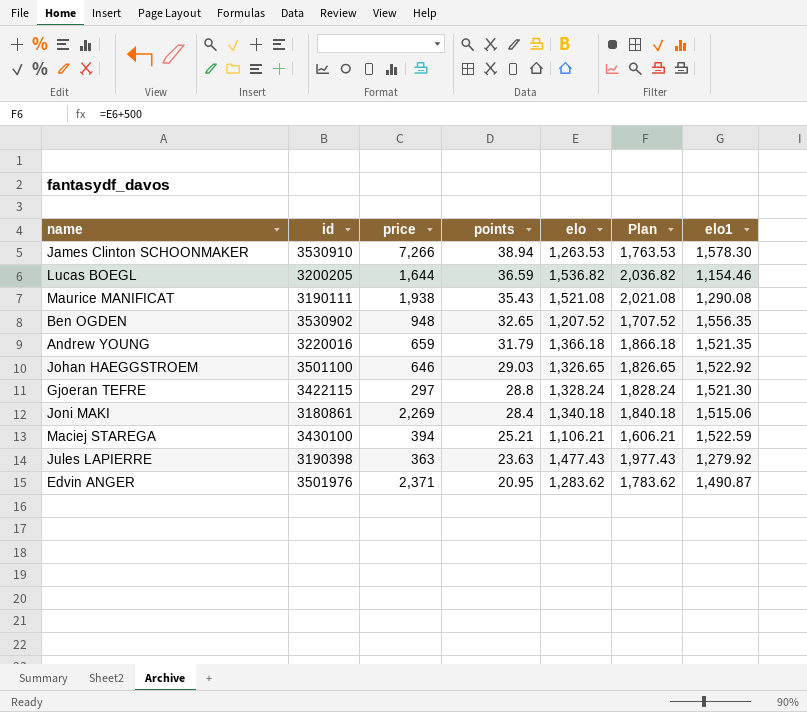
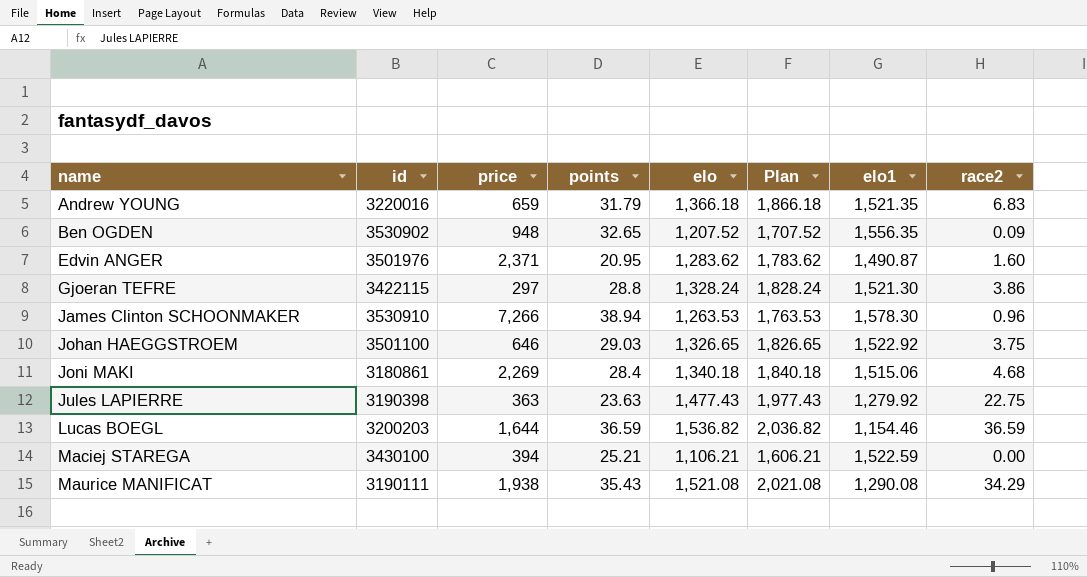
row order: points descending -> name ascending
column race2 | position: none -> 8
Lucas BOEGL | id: 3200205 -> 3200203

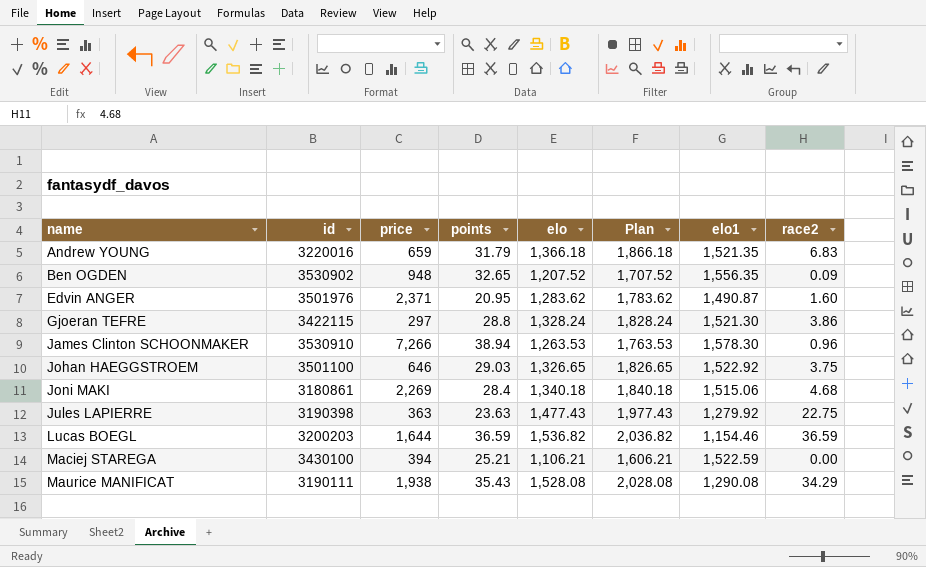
Maurice MANIFICAT | elo: 1,521.08 -> 1,528.08
Maurice MANIFICAT | Plan: 2,021.08 -> 2,028.08

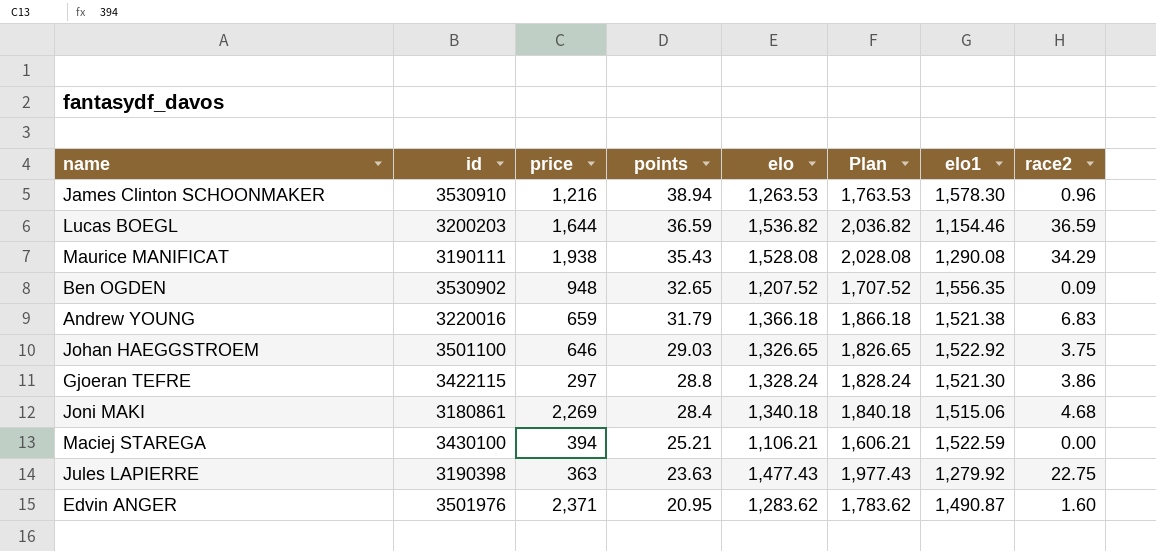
row order: name ascending -> points descending
James Clinton SCHOONMAKER | price: 7,266 -> 1,216
Andrew YOUNG | elo1: 1,521.35 -> 1,521.38

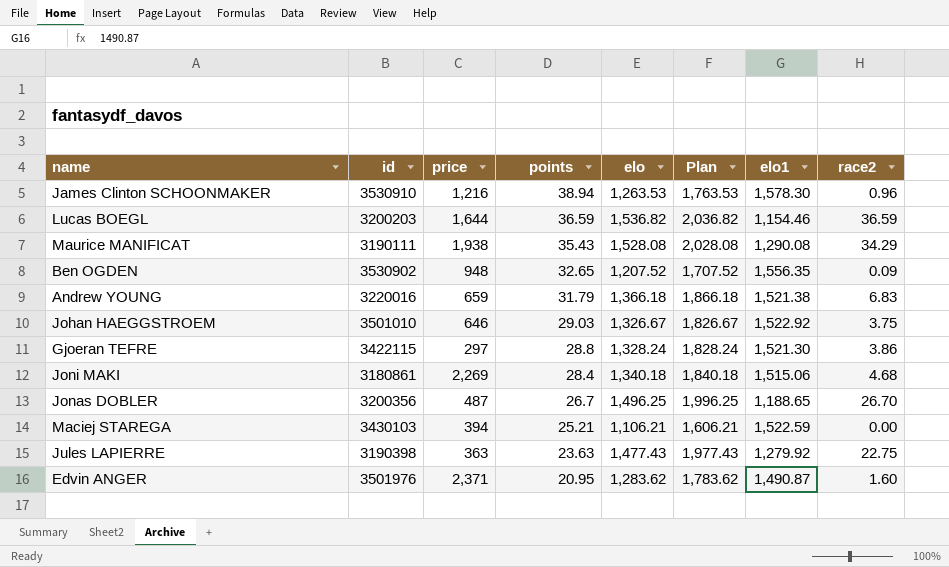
Johan HAEGGSTROEM | id: 3501100 -> 3501010
Johan HAEGGSTROEM | elo: 1,326.65 -> 1,326.67
Johan HAEGGSTROEM | Plan: 1,826.65 -> 1,826.67
row Jonas DOBLER: none -> 3200356 | 487 | 26.7 | 1,496.25 | 1,996.25 | 1,188.65 | 26.70
Maciej STAREGA | id: 3430100 -> 3430103

